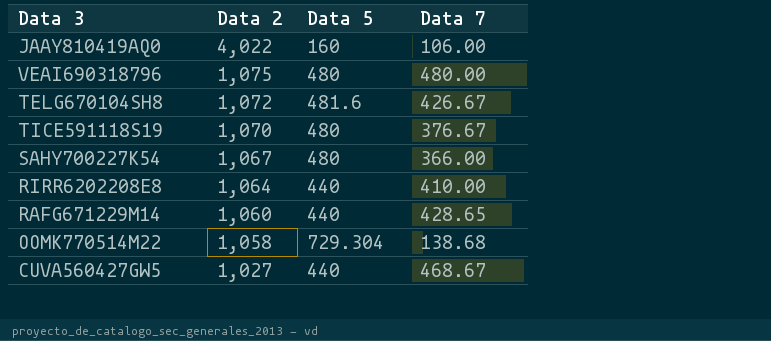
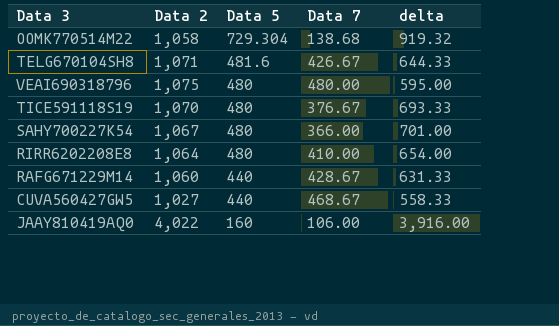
row order: Data 2 descending -> Data 5 descending
column delta | formula: none -> [Data 2] - [Data 7]
TELG670104SH8 | Data 2: 1,072 -> 1,071
RIRR6202208E8 | Data 5: 440 -> 480
RAFG671229M14 | Data 7: 428.65 -> 428.67

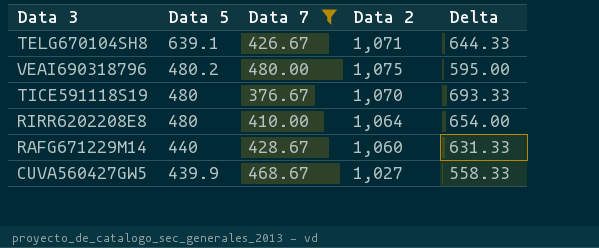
filter: none -> Data 7 >= 376.67
column Data 2 | position: 2 -> 4
column name: delta -> Delta
TELG670104SH8 | Data 5: 481.6 -> 639.1
VEAI690318796 | Data 5: 480 -> 480.2
CUVA560427GW5 | Data 5: 440 -> 439.9

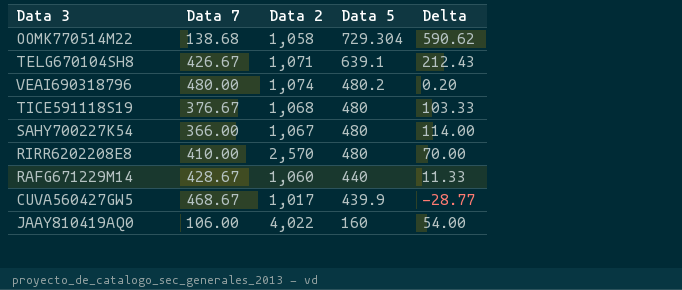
filter: Data 7 >= 376.67 -> none
column Data 5 | position: 2 -> 4
column Delta | formula: [Data 2] - [Data 7] -> [Data 5] - [Data 7]
VEAI690318796 | Data 2: 1,075 -> 1,074
TICE591118S19 | Data 2: 1,070 -> 1,068
RIRR6202208E8 | Data 2: 1,064 -> 2,570
CUVA560427GW5 | Data 2: 1,027 -> 1,017

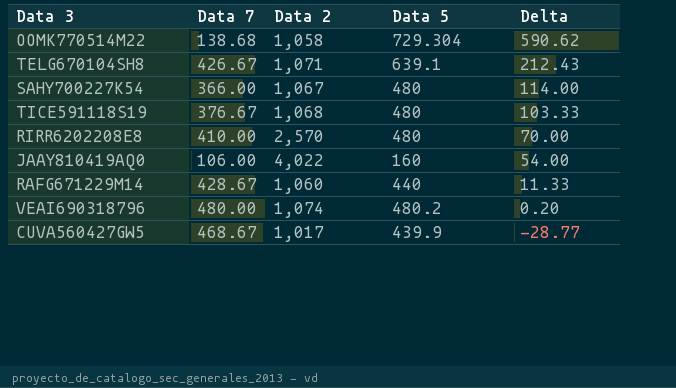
row order: Data 5 descending -> Delta descending

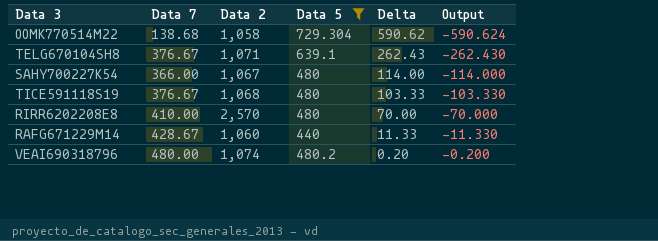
filter: none -> Data 5 >= 440
column Output | formula: none -> [Data 7] - [Data 5]
TELG670104SH8 | Data 7: 426.67 -> 376.67
TELG670104SH8 | Delta: 212.43 -> 262.43

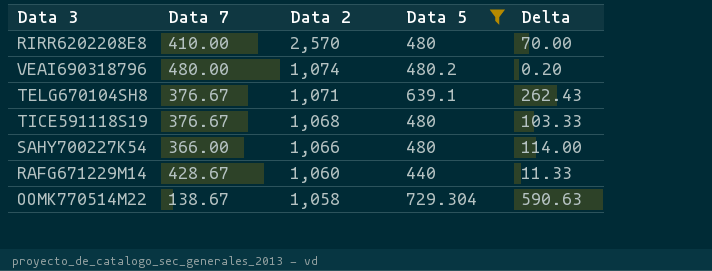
row order: Delta descending -> Data 2 descending
column Output | formula: [Data 7] - [Data 5] -> none
SAHY700227K54 | Data 2: 1,067 -> 1,066
OOMK770514M22 | Data 7: 138.68 -> 138.67
OOMK770514M22 | Delta: 590.62 -> 590.63

